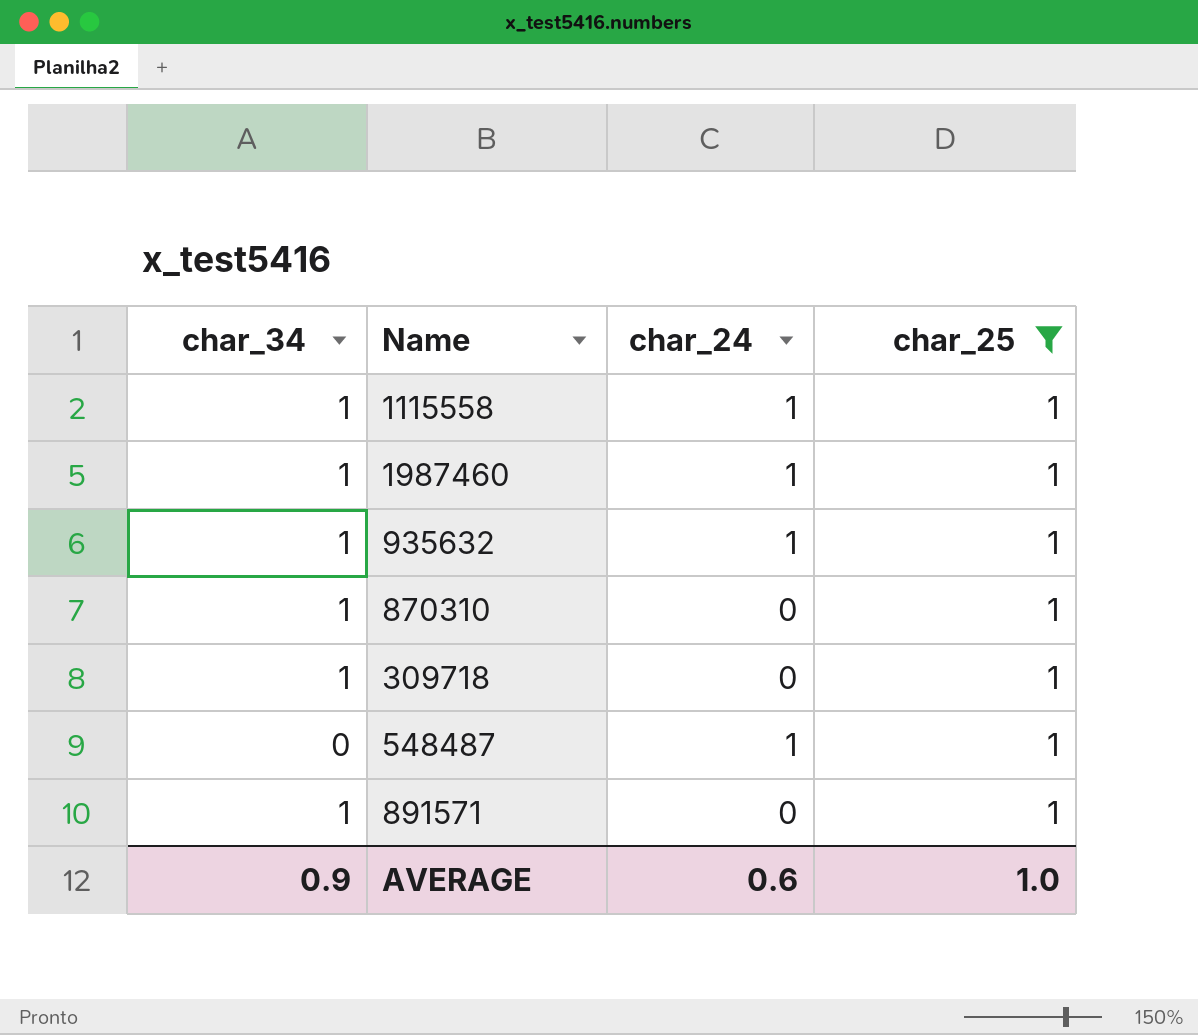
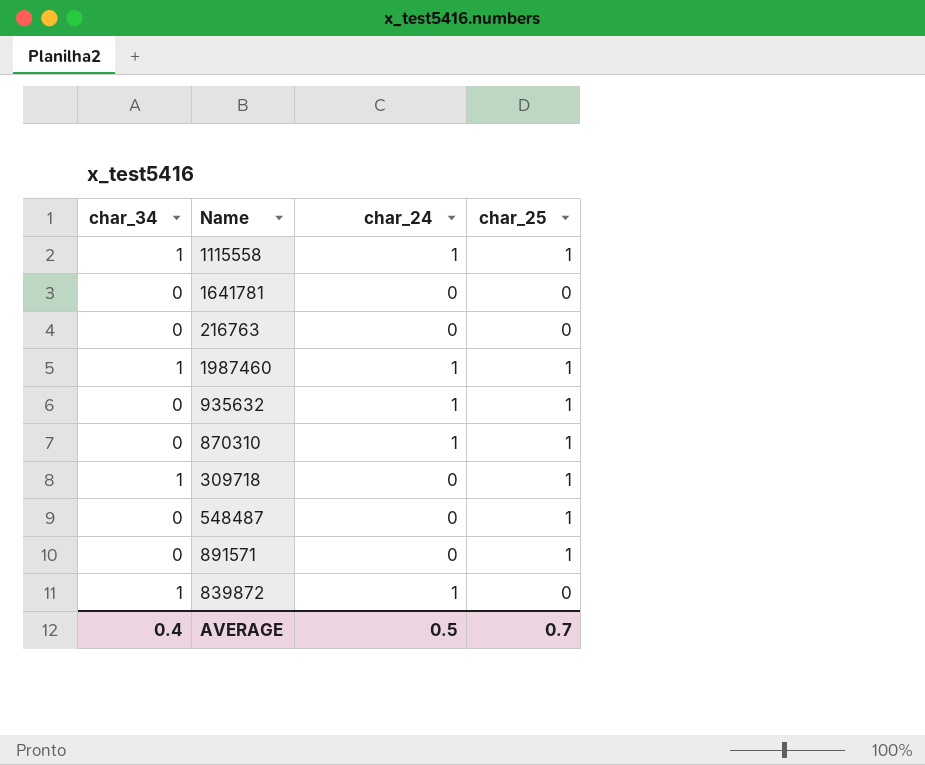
filter: char_25 = 1 -> none
935632 | char_34: 1 -> 0
870310 | char_34: 1 -> 0
870310 | char_24: 0 -> 1
548487 | char_24: 1 -> 0
891571 | char_34: 1 -> 0
AVERAGE | char_34: 0.9 -> 0.4
AVERAGE | char_24: 0.6 -> 0.5
AVERAGE | char_25: 1.0 -> 0.7

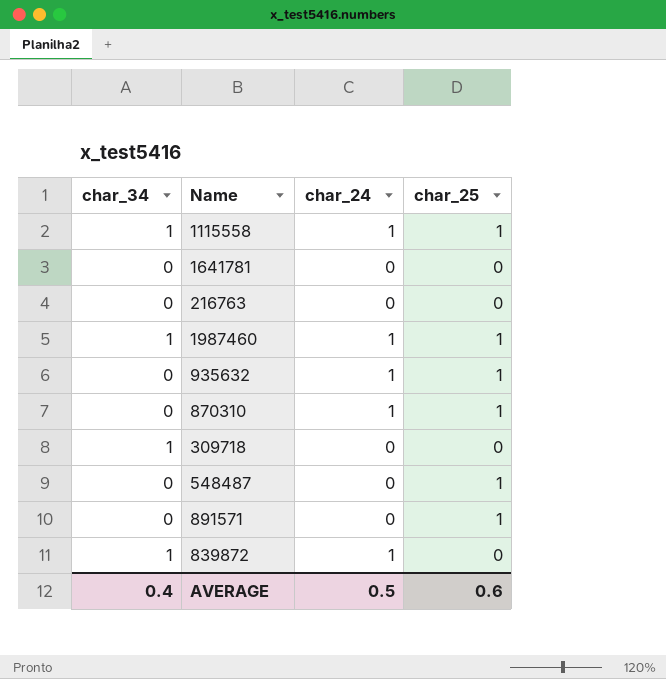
309718 | char_25: 1 -> 0
AVERAGE | char_25: 0.7 -> 0.6

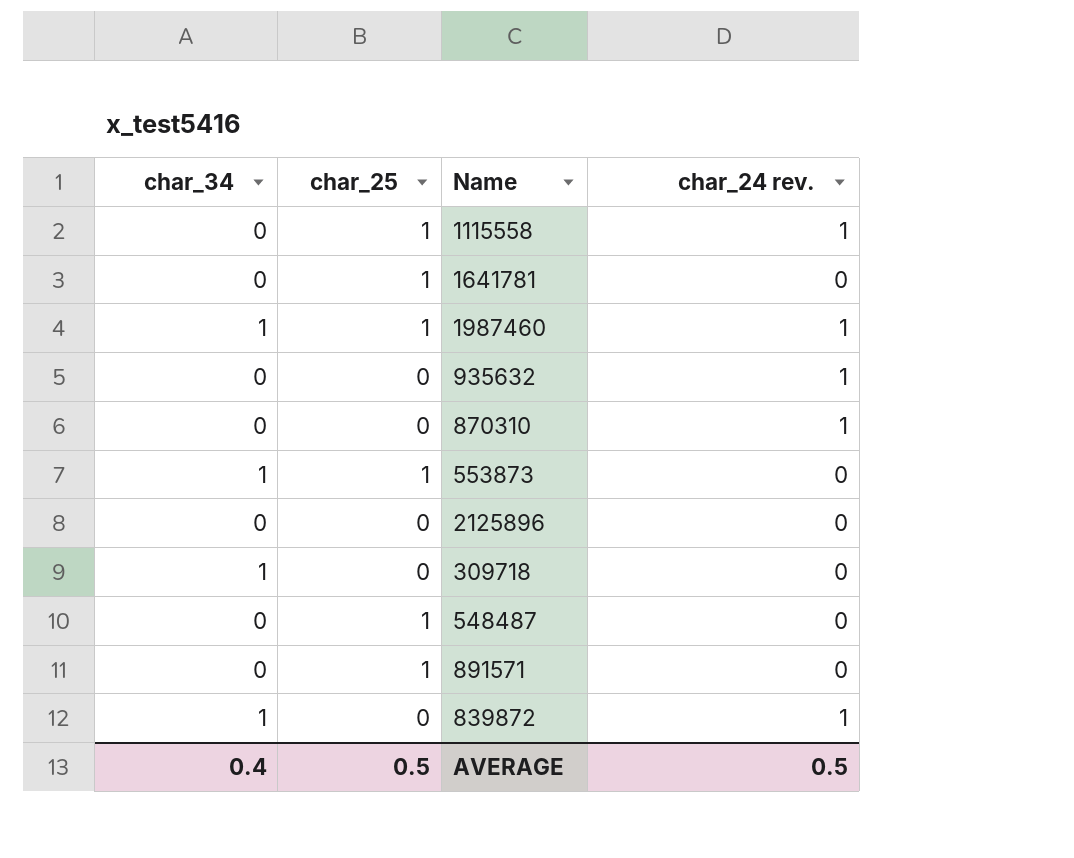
column char_25 | position: 4 -> 2
column name: char_24 -> char_24 rev.
row 216763: 0 | 0 | 0 -> none
1115558 | char_34: 1 -> 0
1641781 | char_25: 0 -> 1
935632 | char_25: 1 -> 0
870310 | char_25: 1 -> 0
row 553873: none -> 1 | 1 | 0
row 2125896: none -> 0 | 0 | 0
AVERAGE | char_25: 0.6 -> 0.5

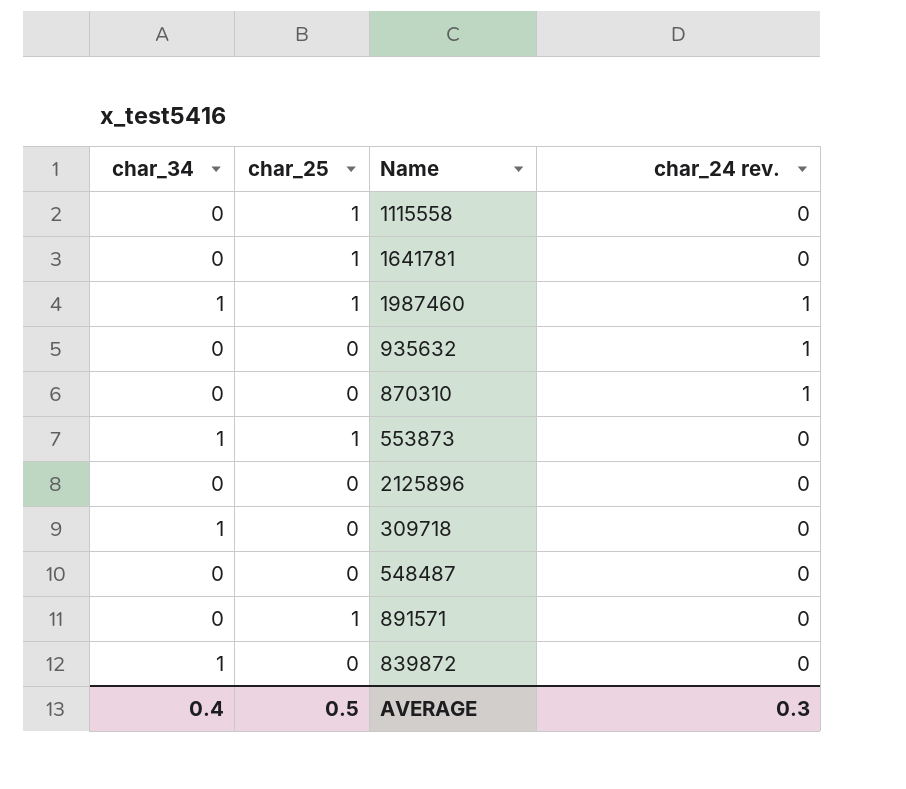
1115558 | char_24 rev.: 1 -> 0
548487 | char_25: 1 -> 0
839872 | char_24 rev.: 1 -> 0
AVERAGE | char_24 rev.: 0.5 -> 0.3

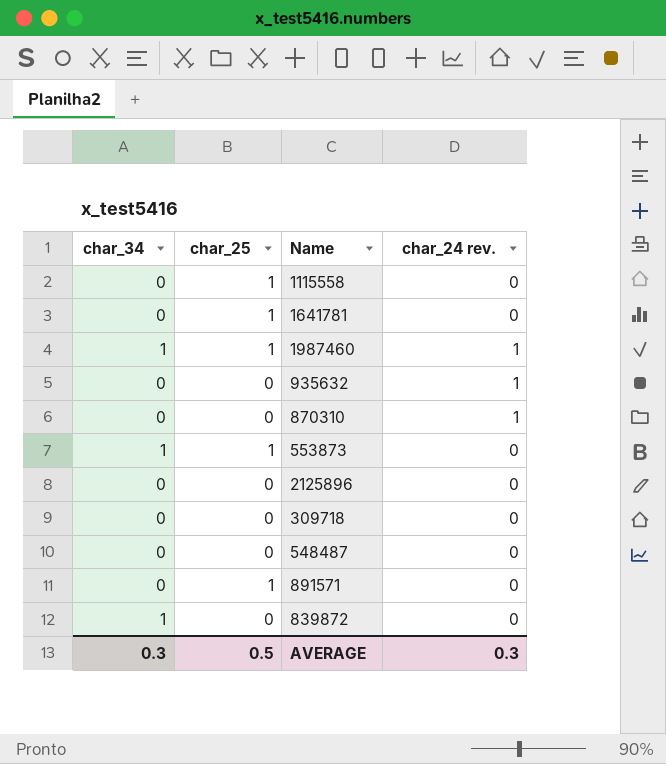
309718 | char_34: 1 -> 0
AVERAGE | char_34: 0.4 -> 0.3

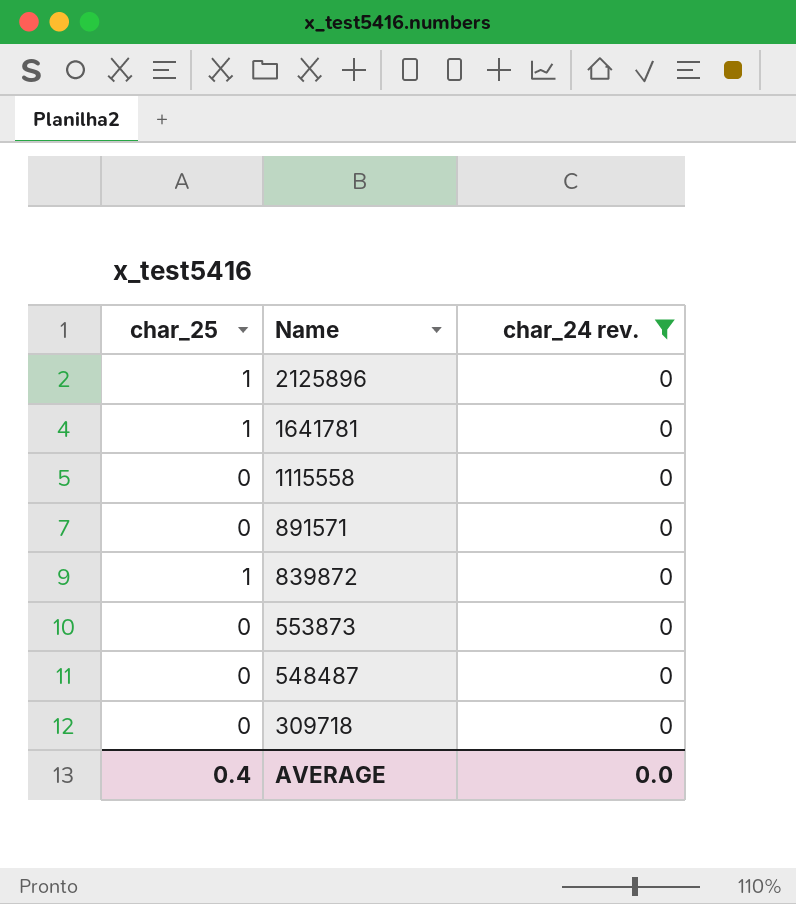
filter: none -> char_24 rev. = 0
row order: none -> Name descending
column char_34 | position: 1 -> none
2125896 | char_25: 0 -> 1
1115558 | char_25: 1 -> 0
891571 | char_25: 1 -> 0
839872 | char_25: 0 -> 1
553873 | char_25: 1 -> 0
AVERAGE | char_25: 0.5 -> 0.4
AVERAGE | char_24 rev.: 0.3 -> 0.0

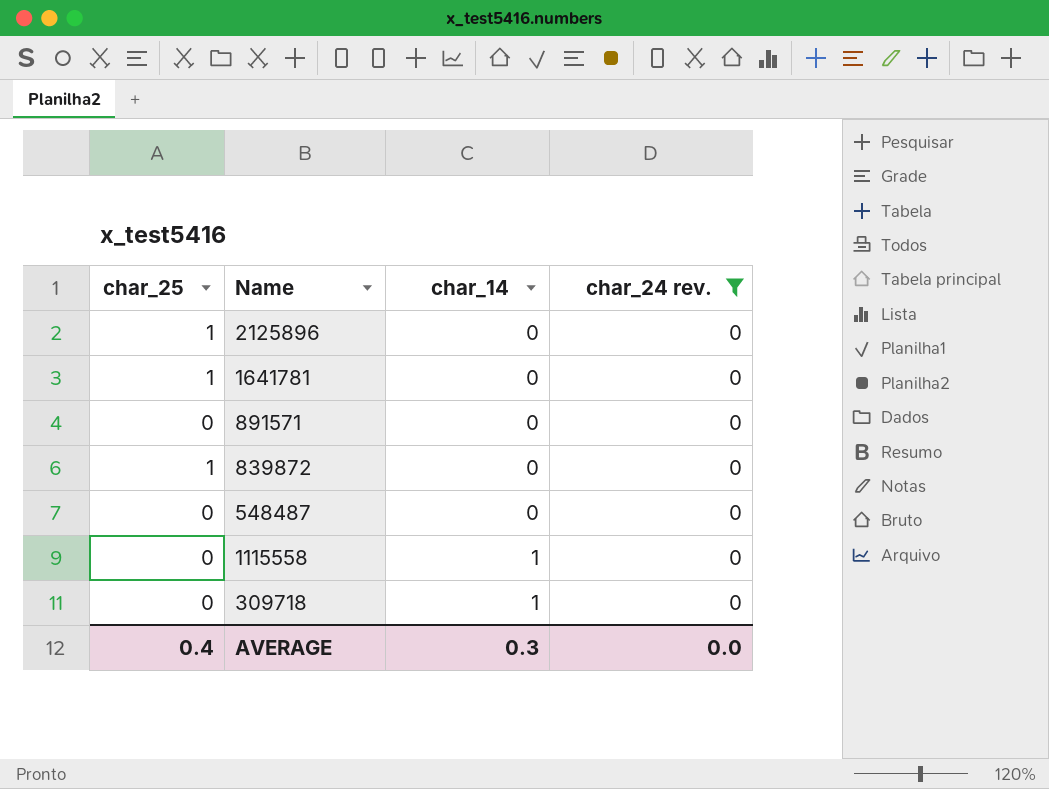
row order: Name descending -> char_14 ascending
column char_14 | position: none -> 3
row 553873: 0 | 0 -> none

